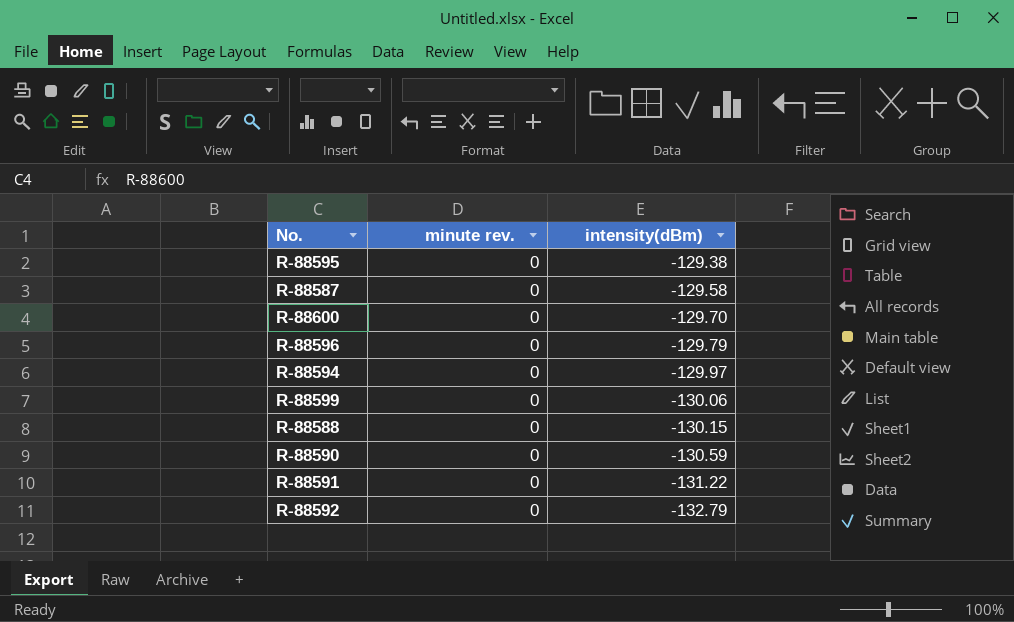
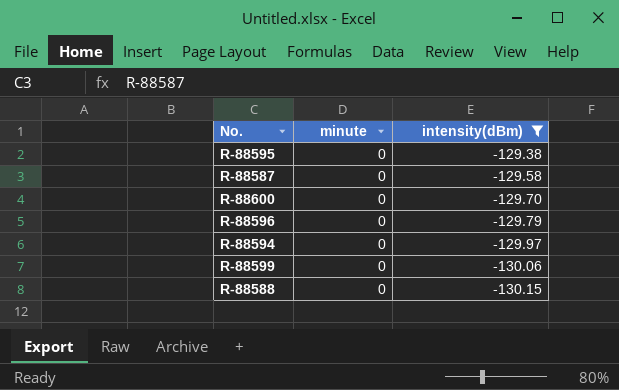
filter: none -> intensity(dBm) >= -130.15
column name: minute rev. -> minute

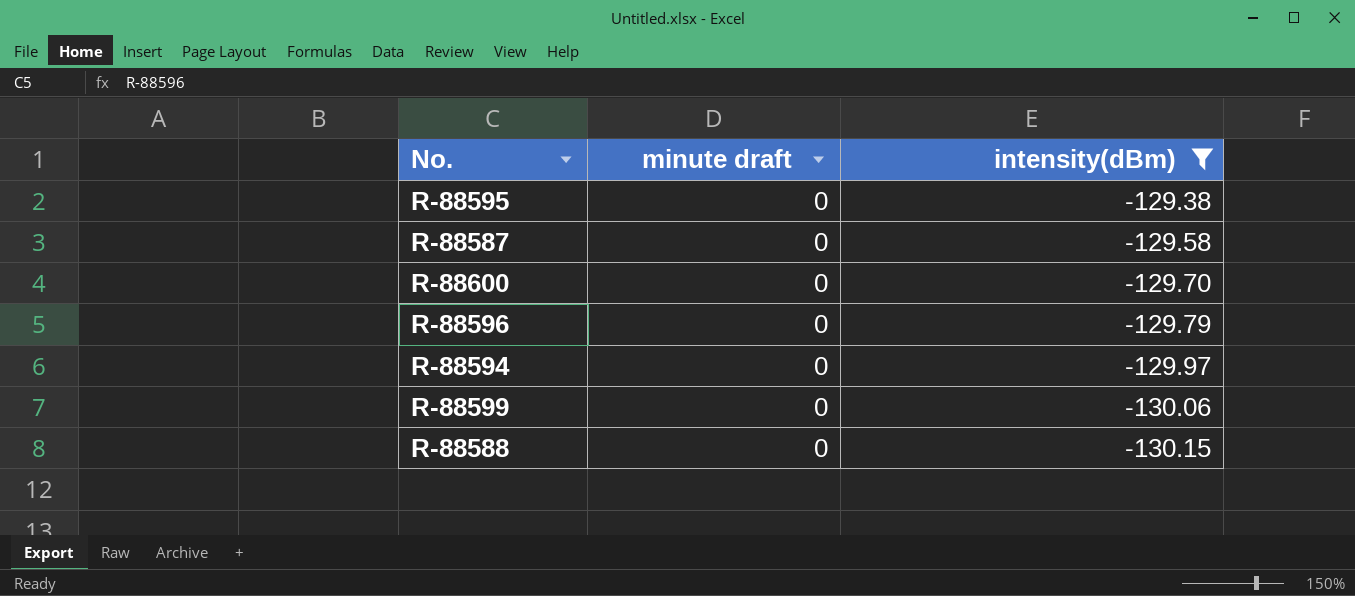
column name: minute -> minute draft

